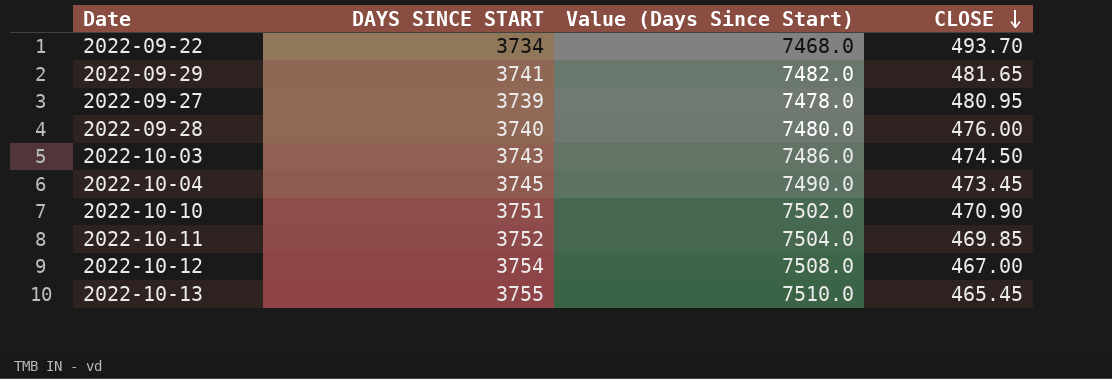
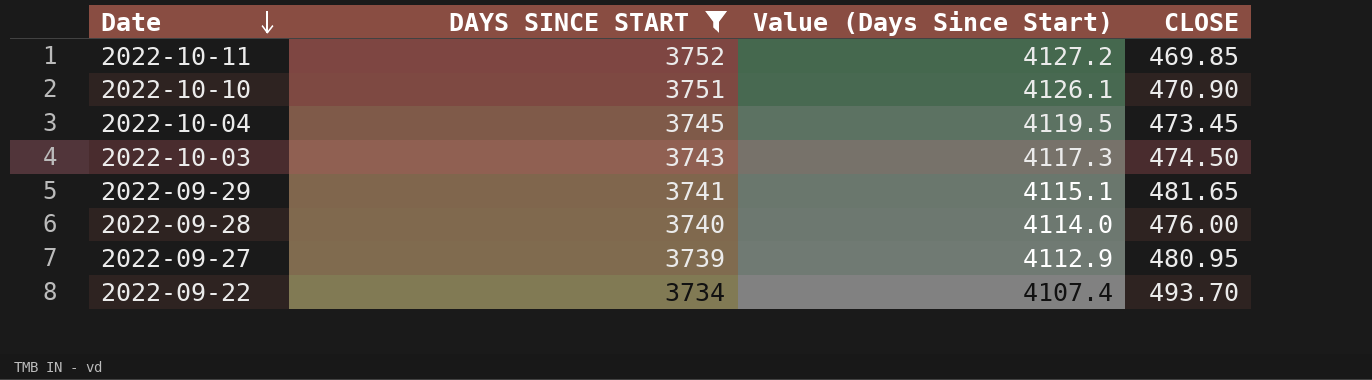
filter: none -> DAYS SINCE START <= 3752
row order: CLOSE descending -> Date descending
column Value (Days Since Start) | formula: [DAYS SINCE START] * 2 -> [DAYS SINCE START] * 1.1

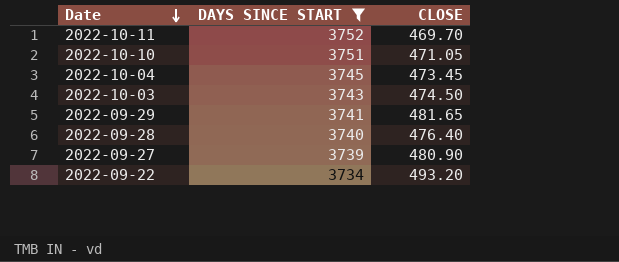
column Value (Days Since Start) | formula: [DAYS SINCE START] * 1.1 -> none
2022-10-11 | CLOSE: 469.85 -> 469.70
2022-10-10 | CLOSE: 470.90 -> 471.05
2022-09-28 | CLOSE: 476.00 -> 476.40
2022-09-27 | CLOSE: 480.95 -> 480.90
2022-09-22 | CLOSE: 493.70 -> 493.20

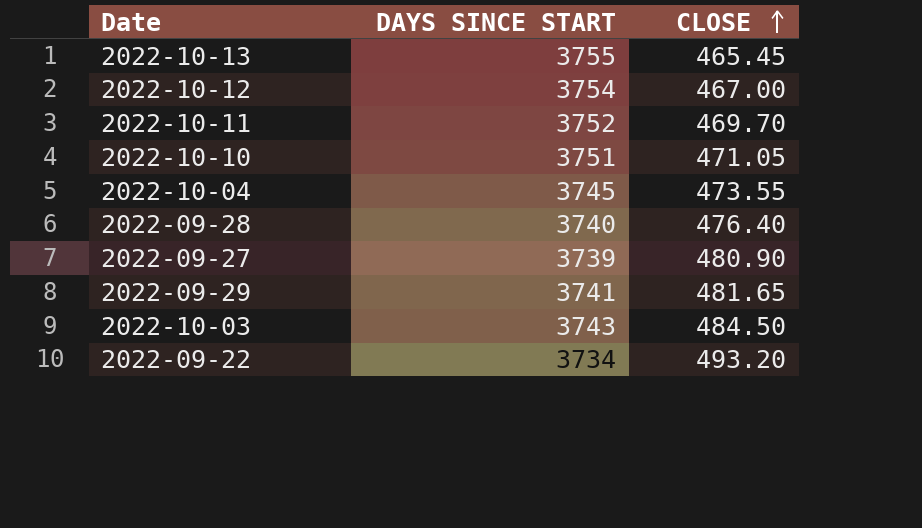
filter: DAYS SINCE START <= 3752 -> none
row order: Date descending -> CLOSE ascending
2022-10-04 | CLOSE: 473.45 -> 473.55
2022-10-03 | CLOSE: 474.50 -> 484.50

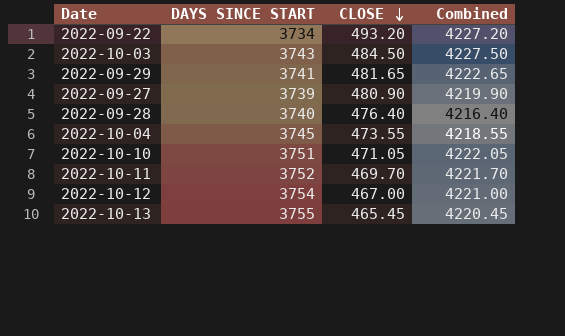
row order: CLOSE ascending -> CLOSE descending
column Combined | formula: none -> [DAYS SINCE START] + [CLOSE]

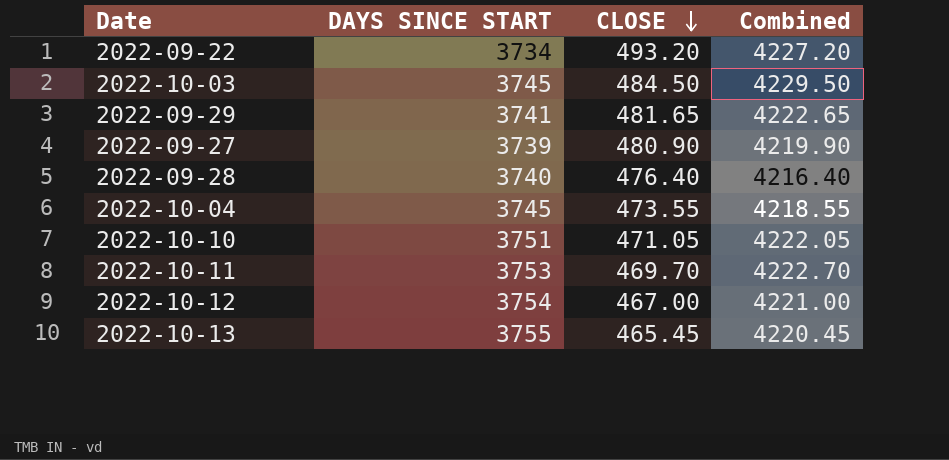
2022-10-03 | DAYS SINCE START: 3743 -> 3745
2022-10-03 | Combined: 4227.50 -> 4229.50
2022-10-11 | DAYS SINCE START: 3752 -> 3753
2022-10-11 | Combined: 4221.70 -> 4222.70

